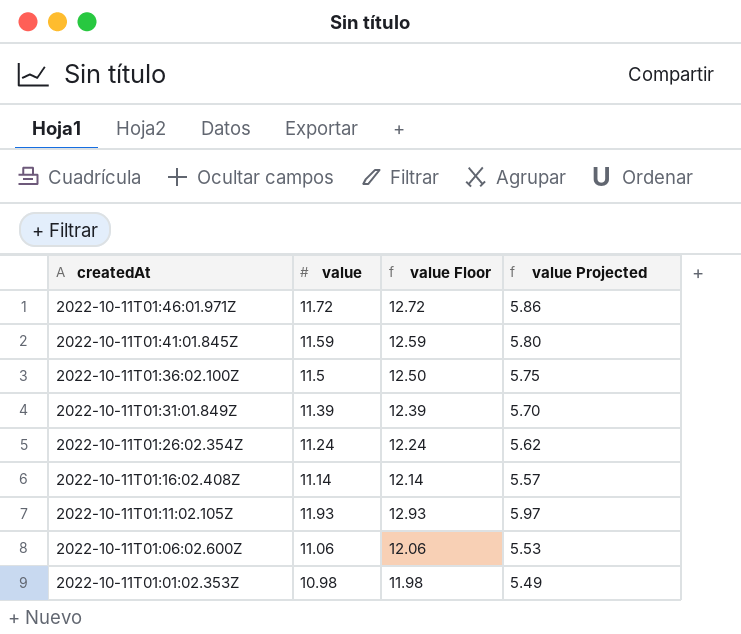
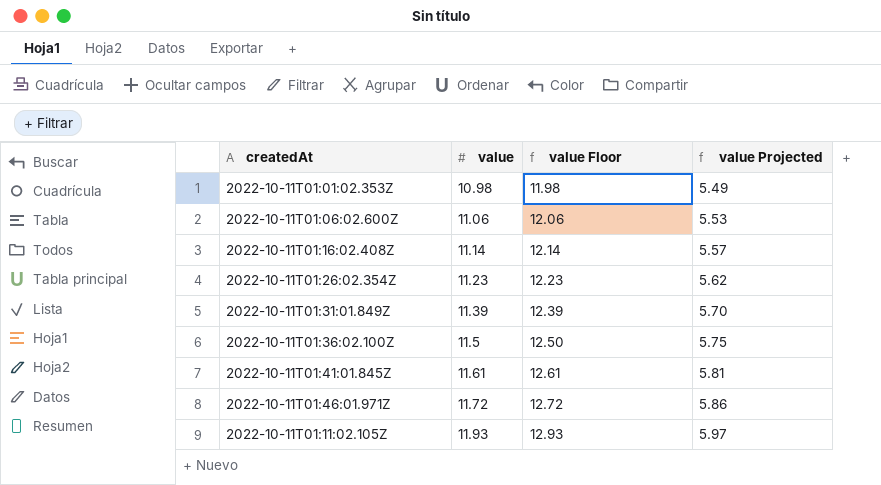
row order: createdAt descending -> value ascending
2022-10-11T01:26:02.354Z | value: 11.24 -> 11.23
2022-10-11T01:26:02.354Z | value Floor: 12.24 -> 12.23
2022-10-11T01:41:01.845Z | value: 11.59 -> 11.61
2022-10-11T01:41:01.845Z | value Floor: 12.59 -> 12.61
2022-10-11T01:41:01.845Z | value Projected: 5.80 -> 5.81

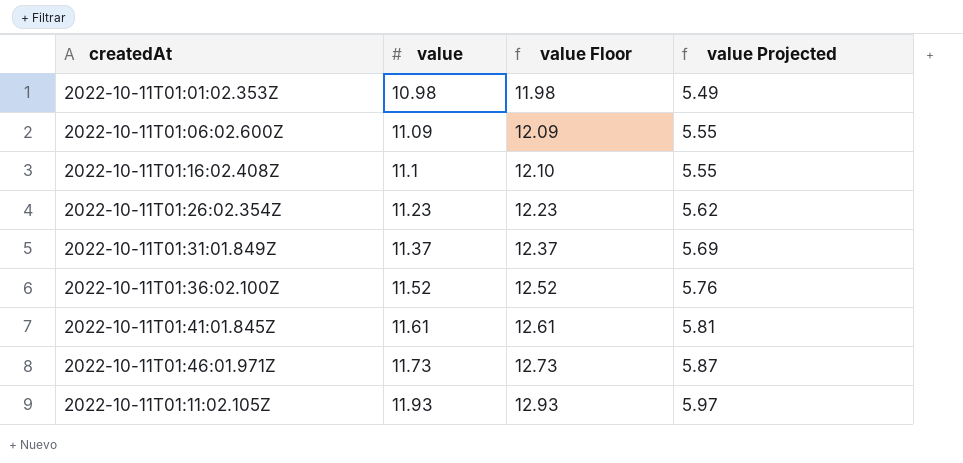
2022-10-11T01:06:02.600Z | value: 11.06 -> 11.09
2022-10-11T01:06:02.600Z | value Floor: 12.06 -> 12.09
2022-10-11T01:06:02.600Z | value Projected: 5.53 -> 5.55
2022-10-11T01:16:02.408Z | value: 11.14 -> 11.1
2022-10-11T01:16:02.408Z | value Floor: 12.14 -> 12.10
2022-10-11T01:16:02.408Z | value Projected: 5.57 -> 5.55
2022-10-11T01:31:01.849Z | value: 11.39 -> 11.37
2022-10-11T01:31:01.849Z | value Floor: 12.39 -> 12.37
2022-10-11T01:31:01.849Z | value Projected: 5.70 -> 5.69
2022-10-11T01:36:02.100Z | value: 11.5 -> 11.52
2022-10-11T01:36:02.100Z | value Floor: 12.50 -> 12.52
2022-10-11T01:36:02.100Z | value Projected: 5.75 -> 5.76
2022-10-11T01:46:01.971Z | value: 11.72 -> 11.73
2022-10-11T01:46:01.971Z | value Floor: 12.72 -> 12.73
2022-10-11T01:46:01.971Z | value Projected: 5.86 -> 5.87

